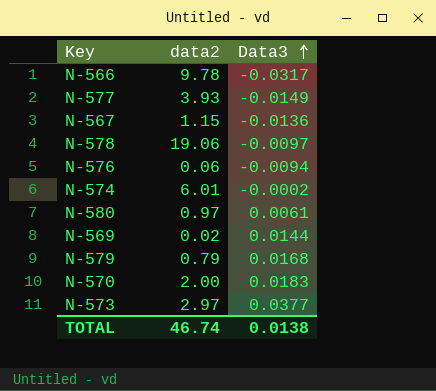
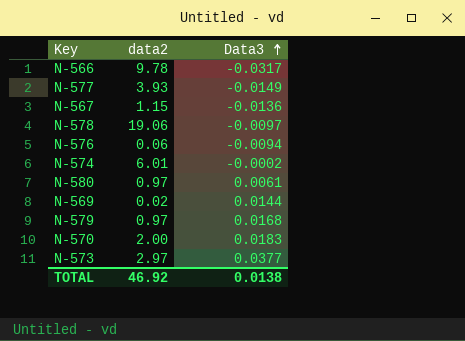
N-579 | data2: 0.79 -> 0.97
TOTAL | data2: 46.74 -> 46.92

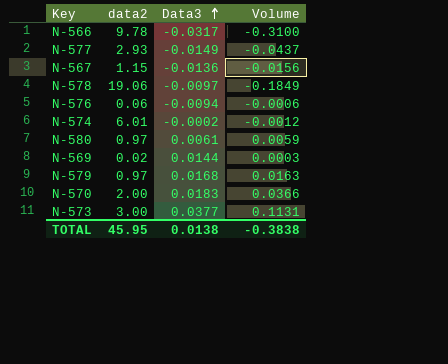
column Volume | formula: none -> [data2] * [Data3]
N-577 | data2: 3.93 -> 2.93
N-573 | data2: 2.97 -> 3.00
TOTAL | data2: 46.92 -> 45.95

